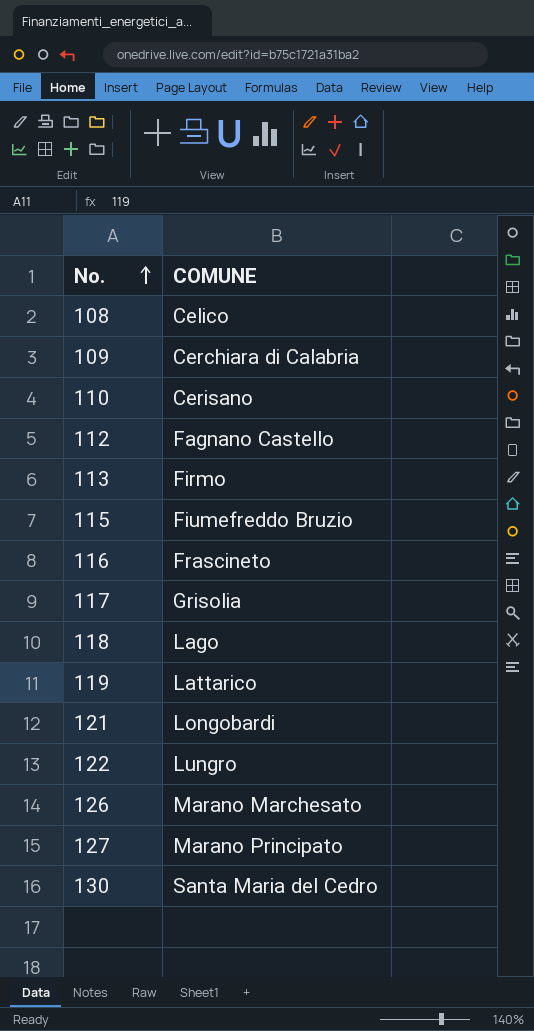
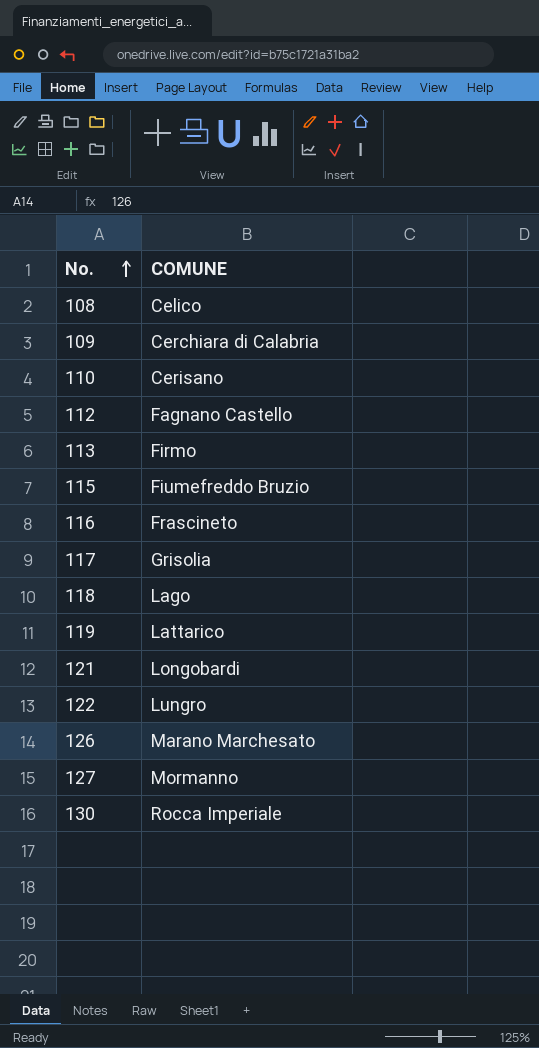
127 | COMUNE: Marano Principato -> Mormanno
130 | COMUNE: Santa Maria del Cedro -> Rocca Imperiale

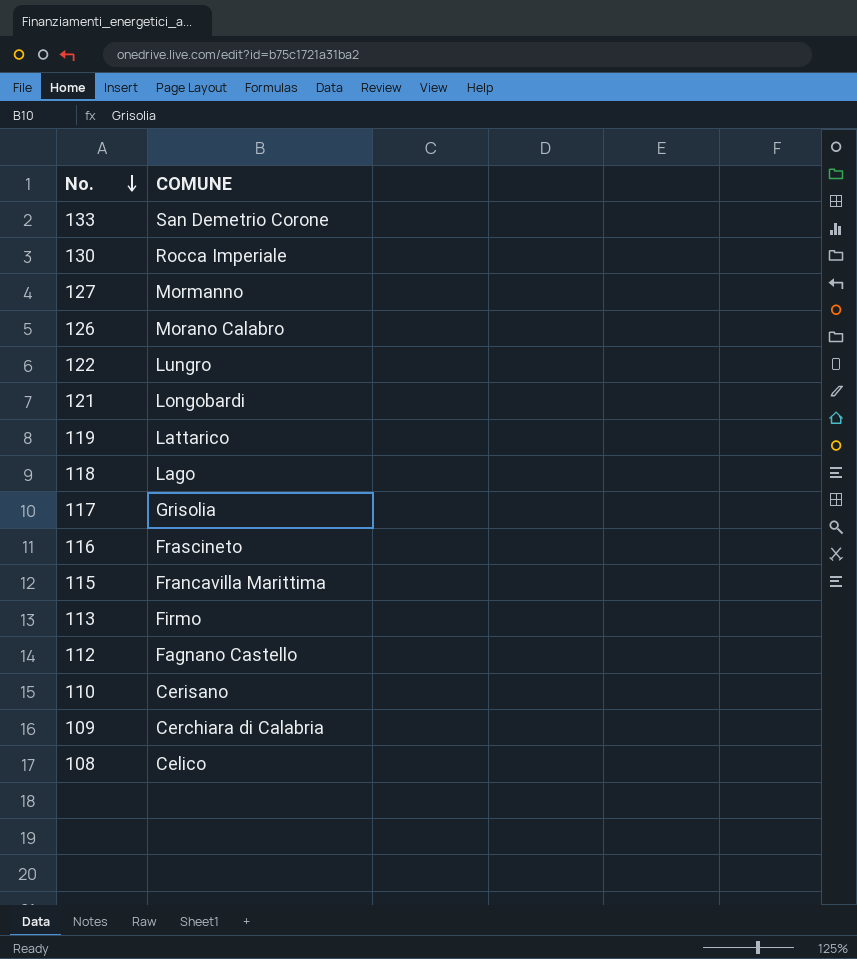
row order: No. ascending -> No. descending
row 133: none -> San Demetrio Corone
126 | COMUNE: Marano Marchesato -> Morano Calabro
115 | COMUNE: Fiumefreddo Bruzio -> Francavilla Marittima

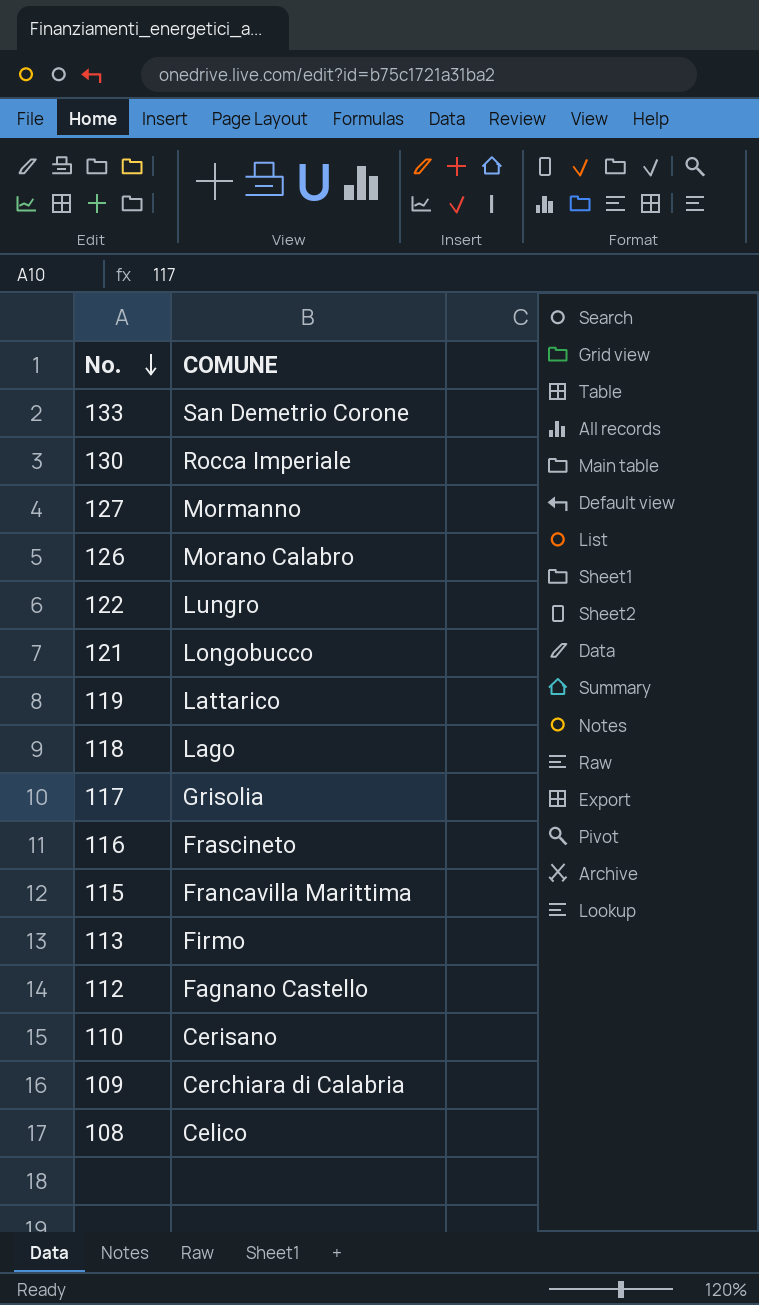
121 | COMUNE: Longobardi -> Longobucco

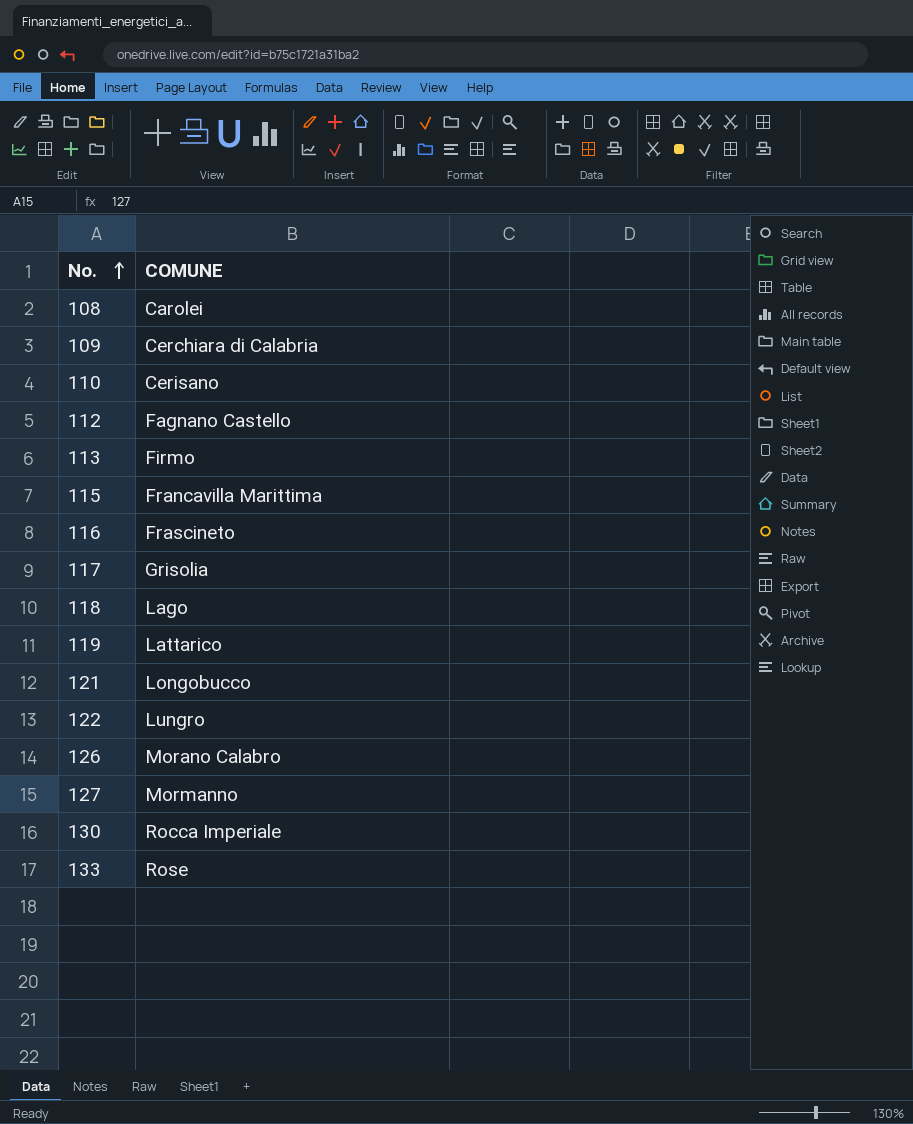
row order: No. descending -> No. ascending
108 | COMUNE: Celico -> Carolei
133 | COMUNE: San Demetrio Corone -> Rose

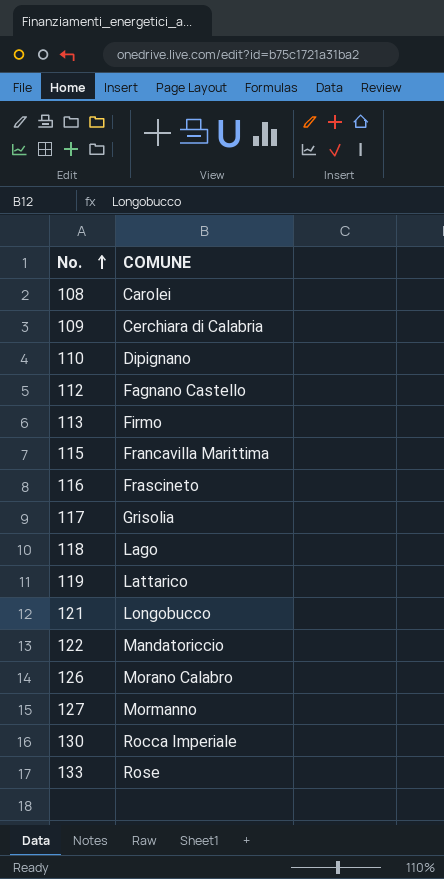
110 | COMUNE: Cerisano -> Dipignano
122 | COMUNE: Lungro -> Mandatoriccio

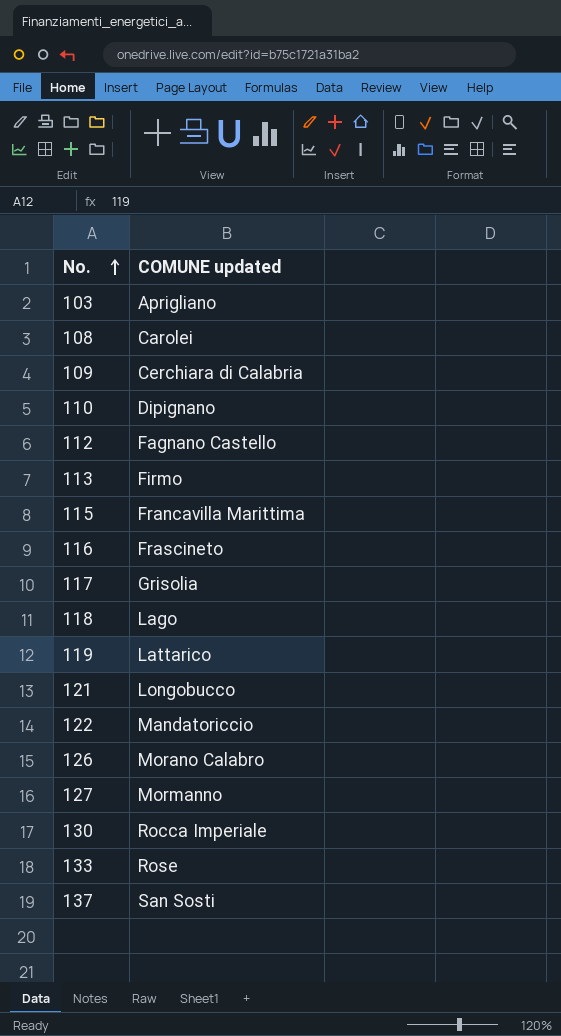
column name: COMUNE -> COMUNE updated
row 103: none -> Aprigliano
row 137: none -> San Sosti

